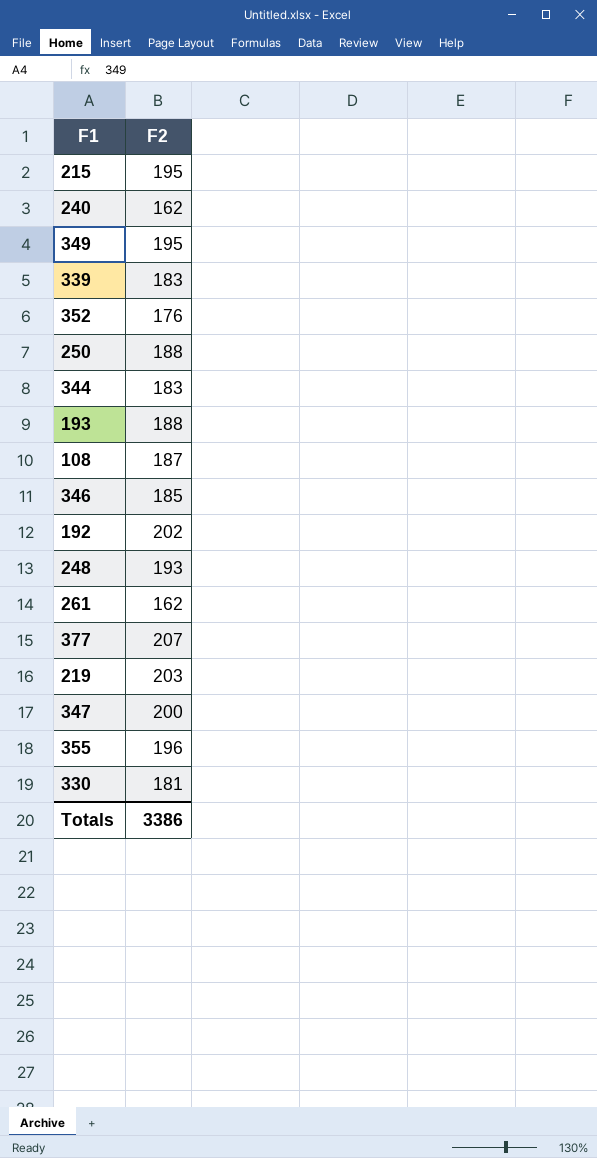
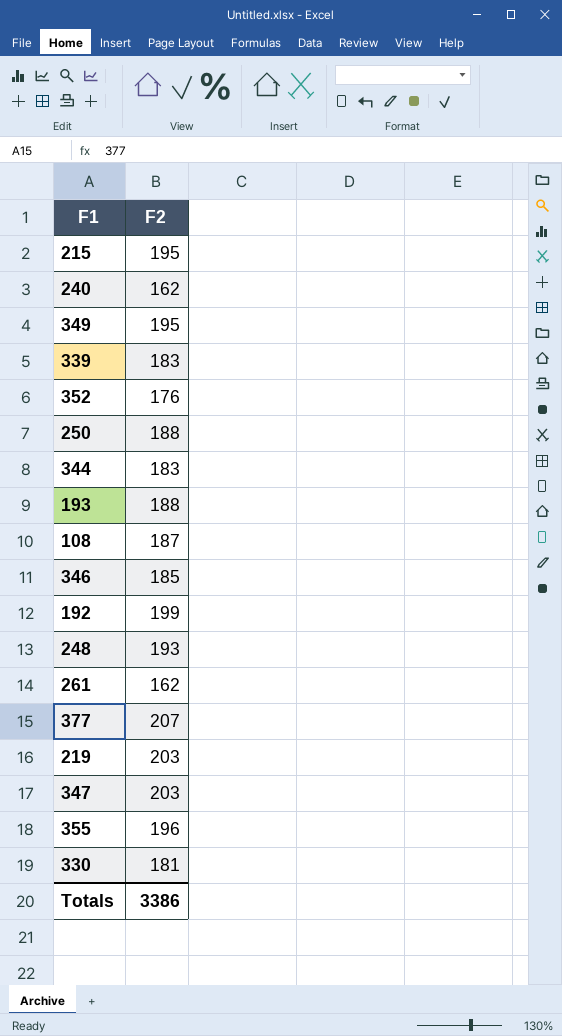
192 | F2: 202 -> 199
347 | F2: 200 -> 203

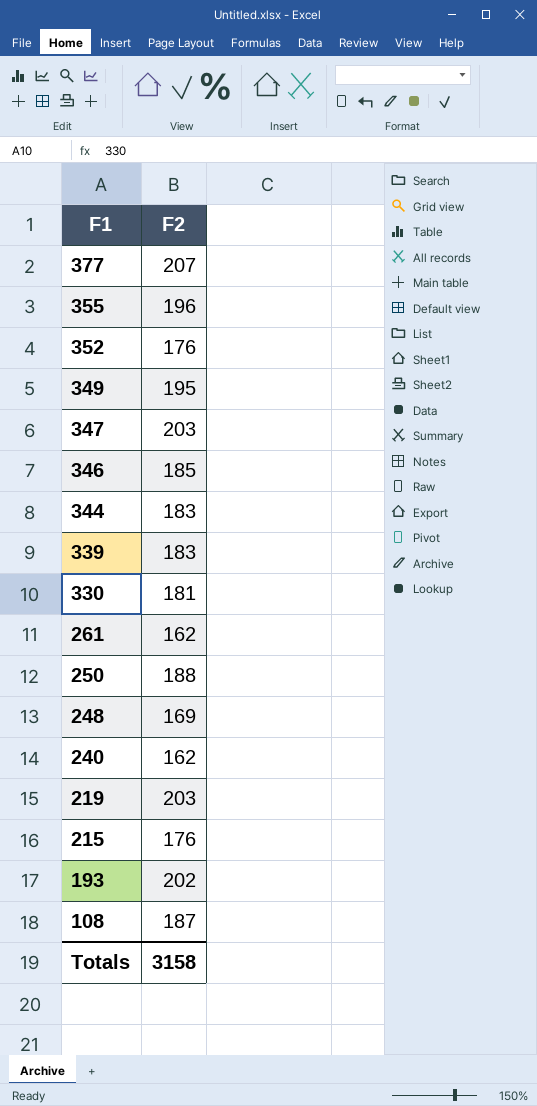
row order: none -> F1 descending
row 192: 199 -> none
248 | F2: 193 -> 169
215 | F2: 195 -> 176
193 | F2: 188 -> 202
Totals | F2: 3386 -> 3158

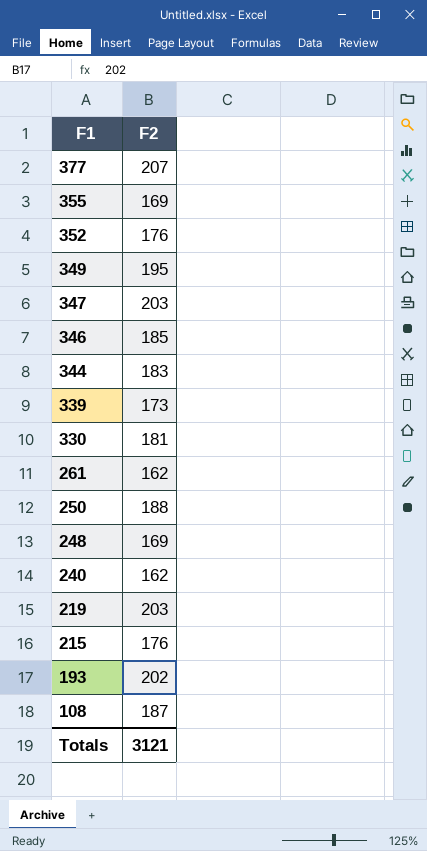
355 | F2: 196 -> 169
339 | F2: 183 -> 173
Totals | F2: 3158 -> 3121

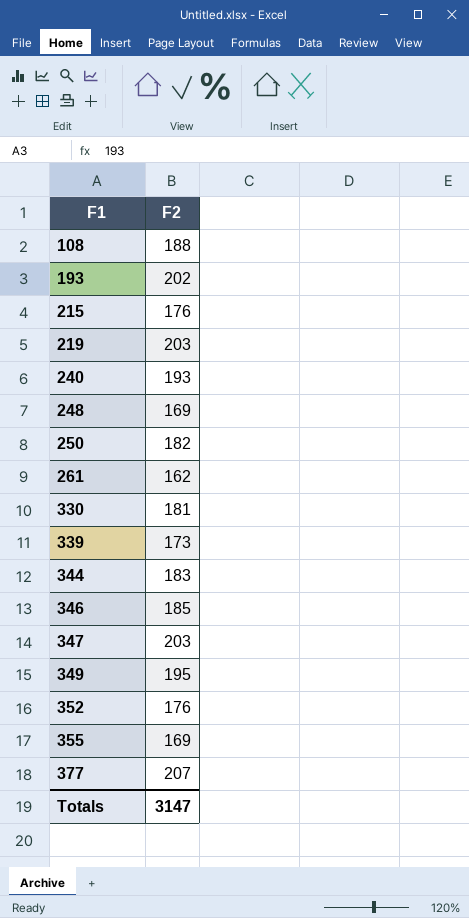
row order: F1 descending -> F1 ascending
108 | F2: 187 -> 188
240 | F2: 162 -> 193
250 | F2: 188 -> 182
Totals | F2: 3121 -> 3147

